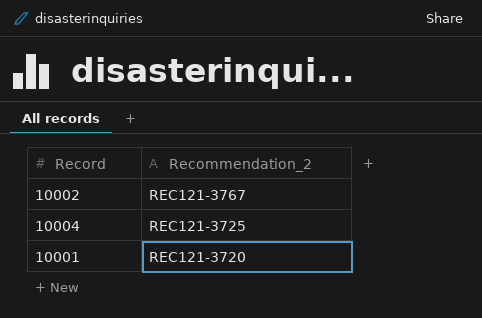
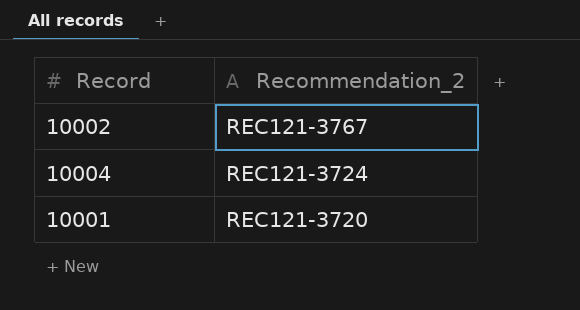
10004 | Recommendation_2: REC121-3725 -> REC121-3724

